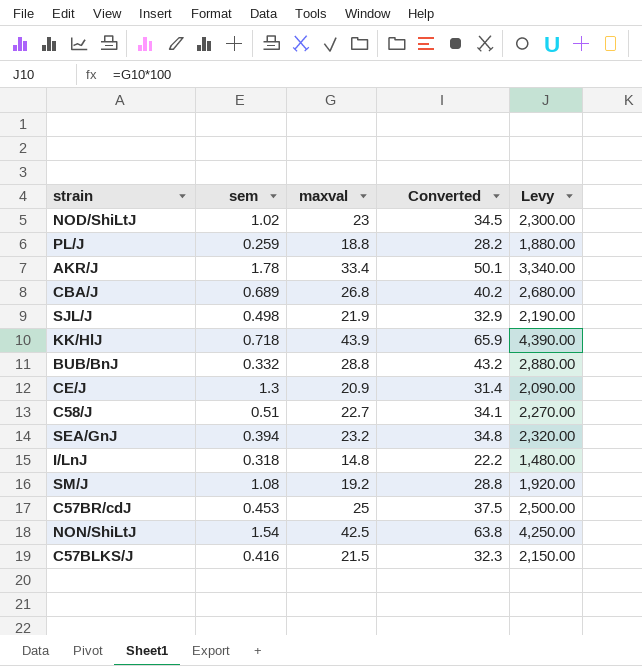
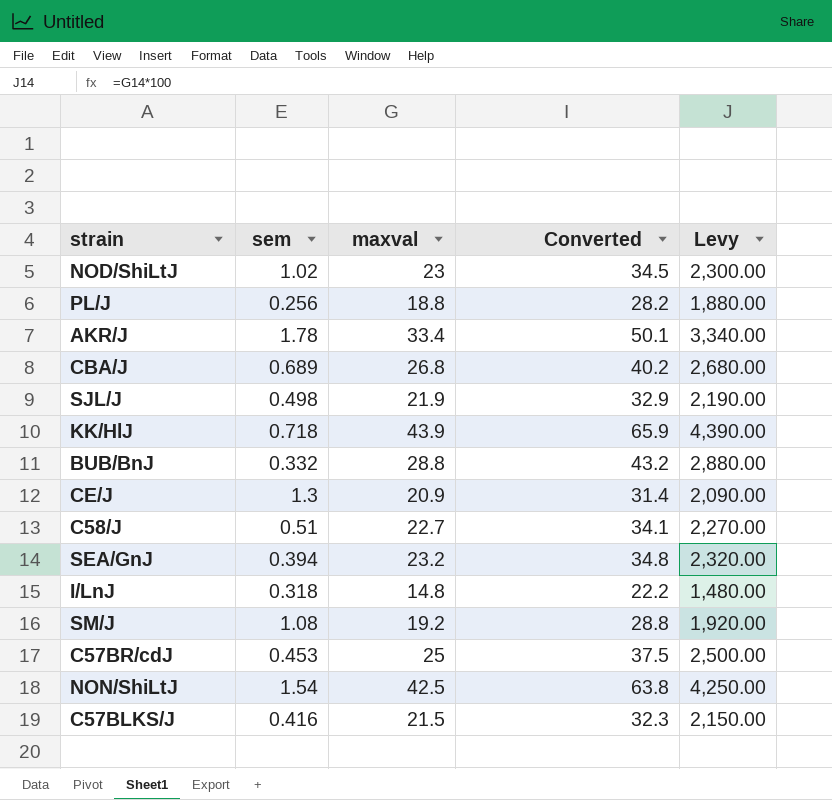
PL/J | sem: 0.259 -> 0.256

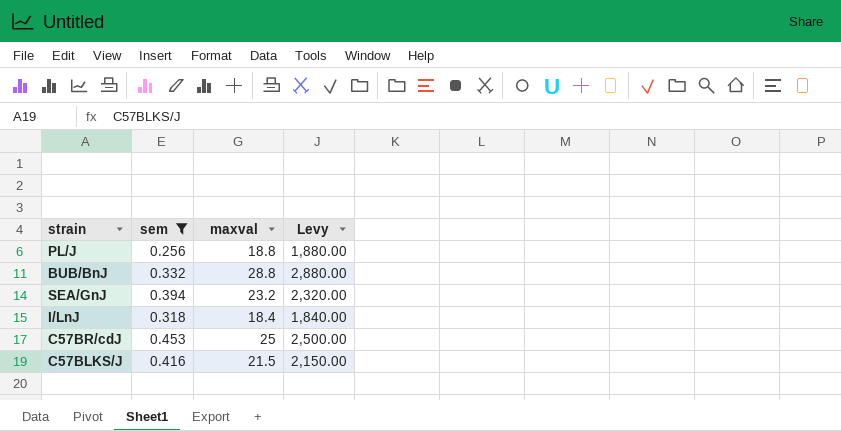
filter: none -> sem <= 0.453
column Converted | formula: [maxval] * 1.5 -> none
I/LnJ | maxval: 14.8 -> 18.4
I/LnJ | Levy: 1,480.00 -> 1,840.00

